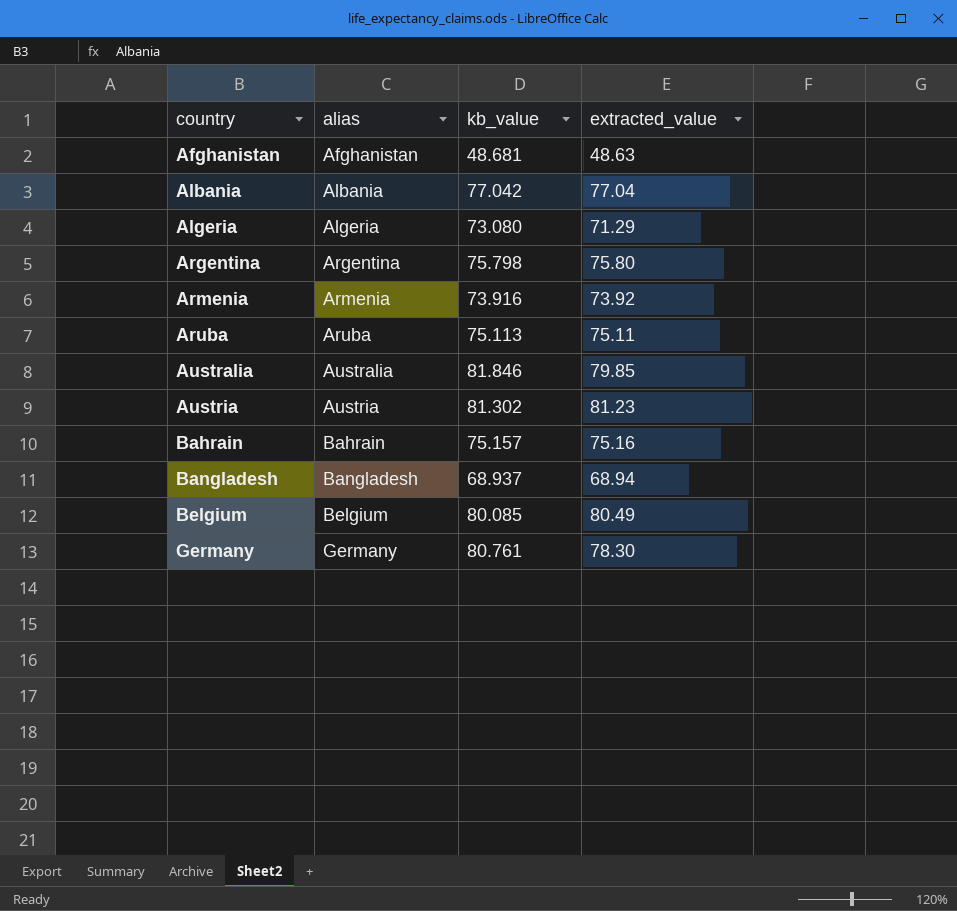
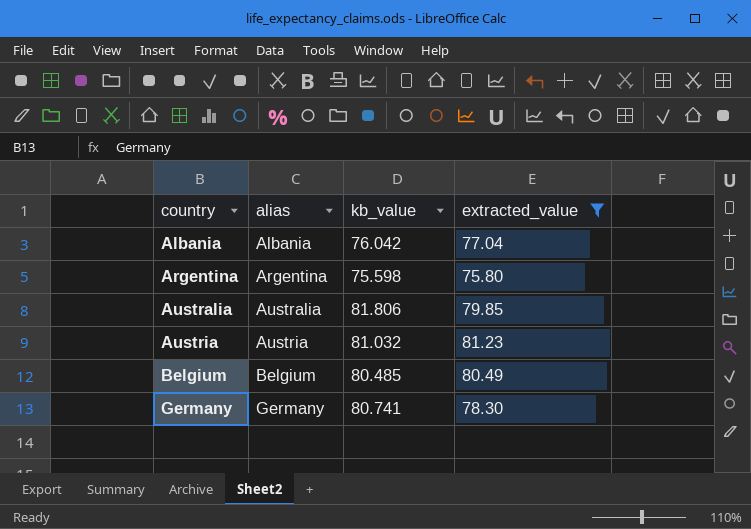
filter: none -> extracted_value >= 75.80
Albania | kb_value: 77.042 -> 76.042
Argentina | kb_value: 75.798 -> 75.598
Australia | kb_value: 81.846 -> 81.806
Austria | kb_value: 81.302 -> 81.032
Belgium | kb_value: 80.085 -> 80.485
Germany | kb_value: 80.761 -> 80.741

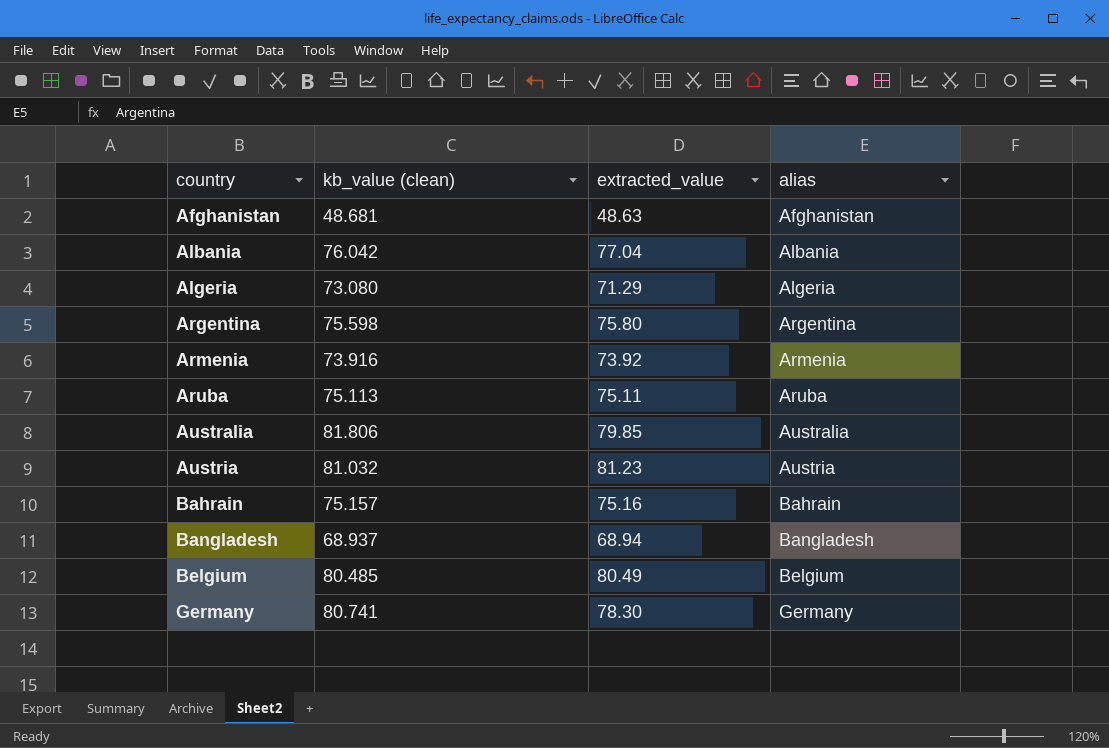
filter: extracted_value >= 75.80 -> none
column name: kb_value -> kb_value (clean)
column alias | position: 2 -> 4

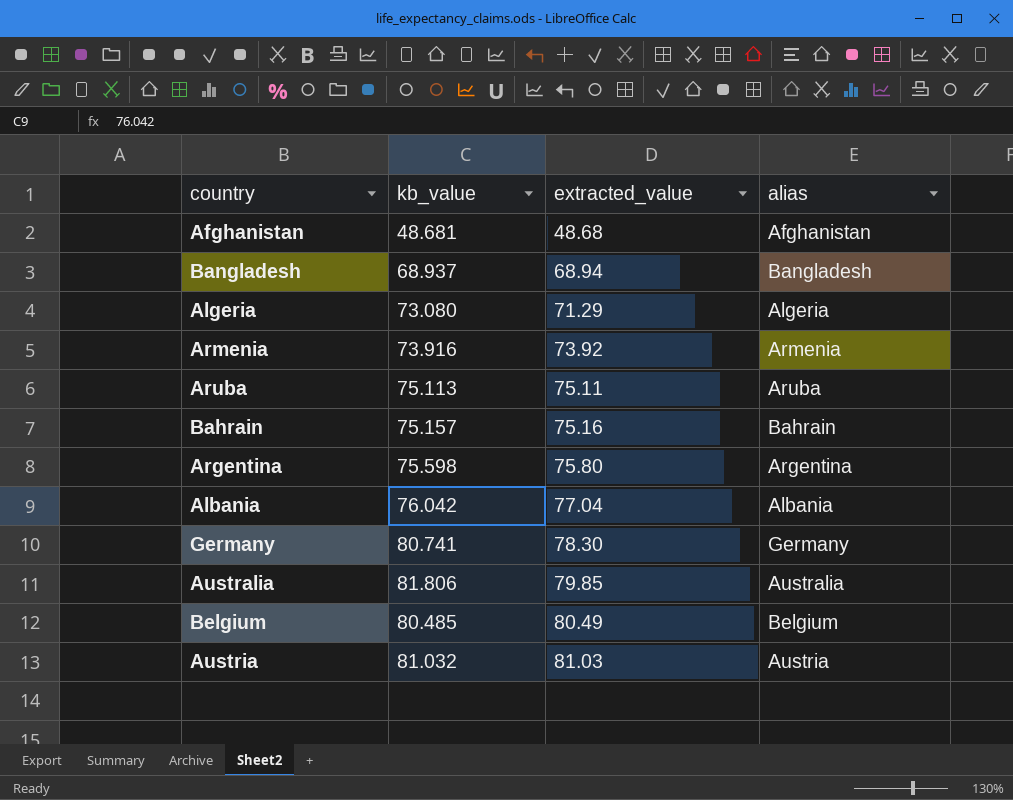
row order: country ascending -> extracted_value ascending
column name: kb_value (clean) -> kb_value
Afghanistan | extracted_value: 48.63 -> 48.68
Austria | extracted_value: 81.23 -> 81.03

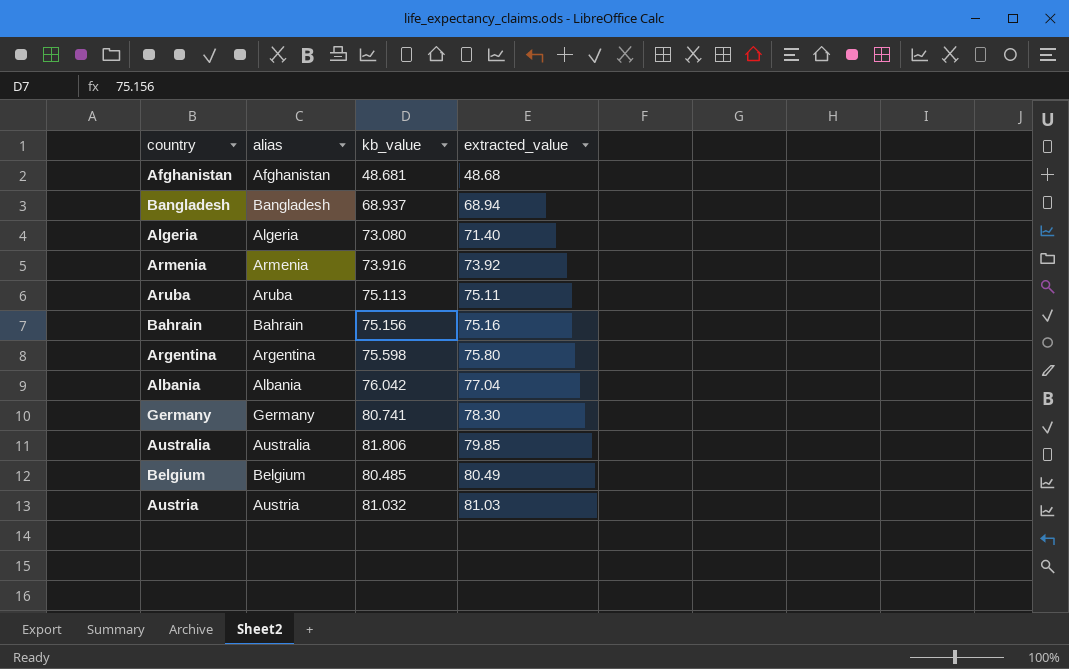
column alias | position: 4 -> 2
Algeria | extracted_value: 71.29 -> 71.40
Bahrain | kb_value: 75.157 -> 75.156

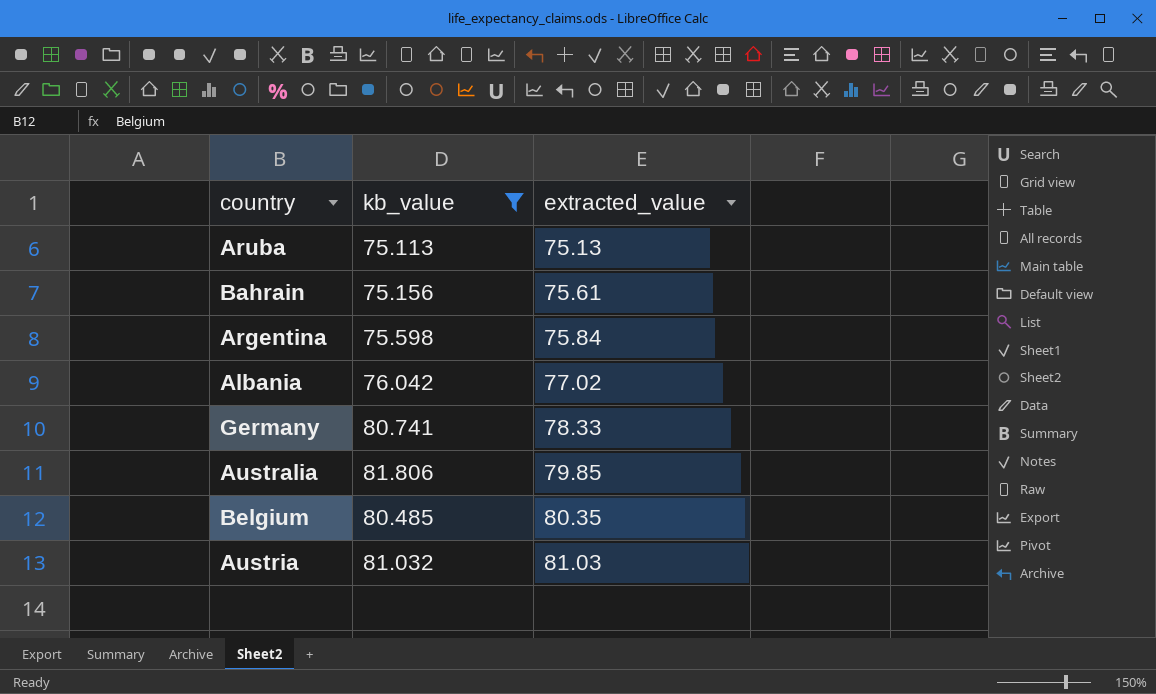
filter: none -> kb_value >= 75.113
column alias | position: 2 -> none
Aruba | extracted_value: 75.11 -> 75.13
Bahrain | extracted_value: 75.16 -> 75.61
Argentina | extracted_value: 75.80 -> 75.84
Albania | extracted_value: 77.04 -> 77.02
Germany | extracted_value: 78.30 -> 78.33
Belgium | extracted_value: 80.49 -> 80.35

